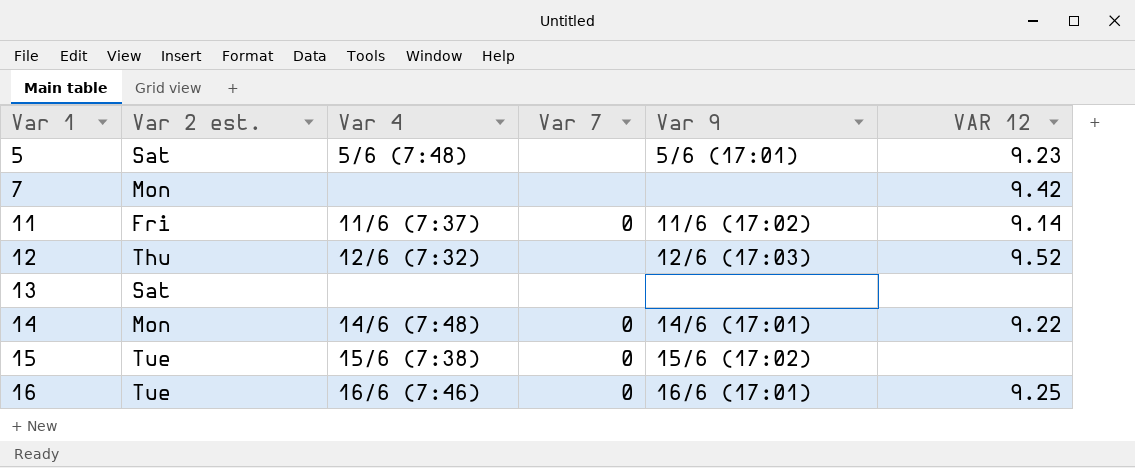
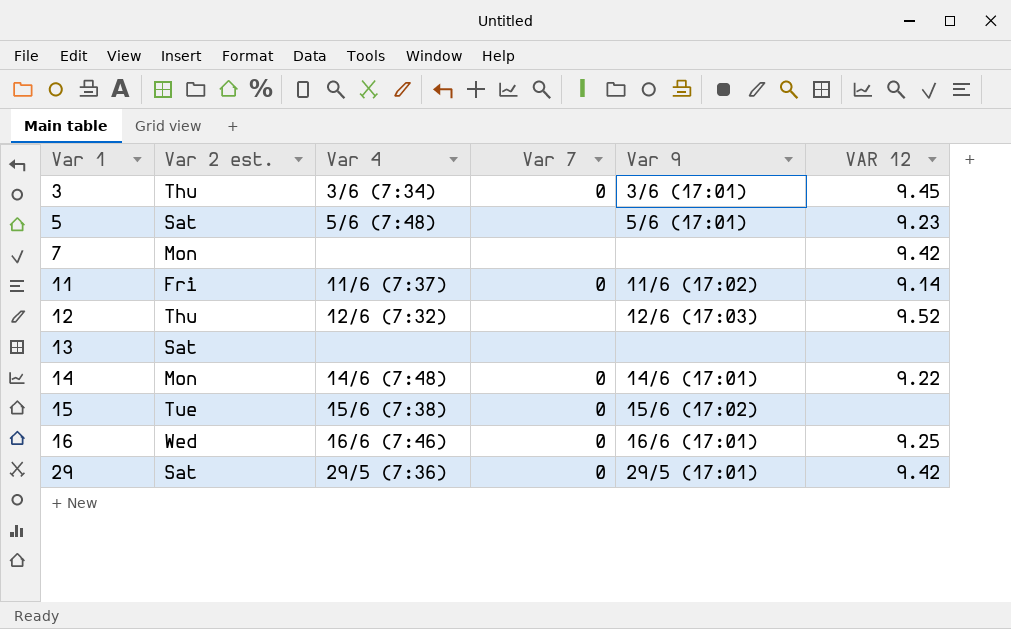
row 3: none -> Thu | 3/6 (7:34) | 0 | 3/6 (17:01) | 9.45
16 | Var 2 est.: Tue -> Wed
row 29: none -> Sat | 29/5 (7:36) | 0 | 29/5 (17:01) | 9.42

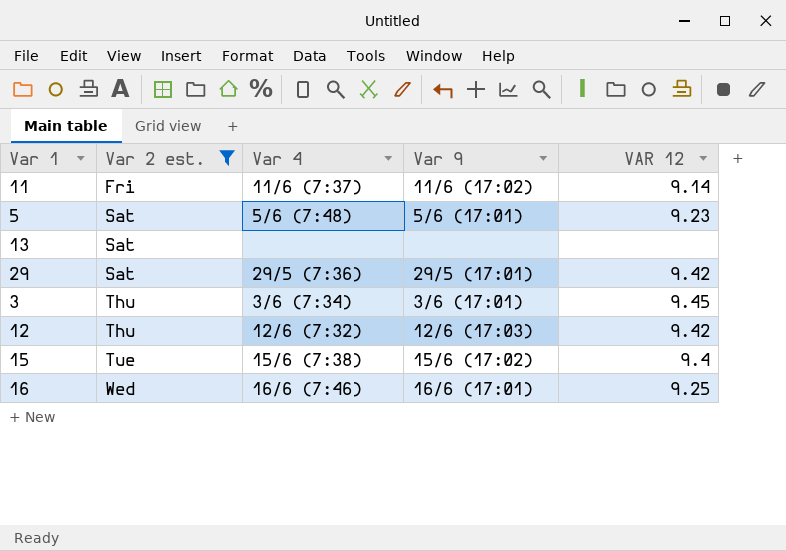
filter: none -> Var 2 est. != Mon
row order: Var 1 ascending -> Var 2 est. ascending
column Var 7 | position: 4 -> none
12 | VAR 12: 9.52 -> 9.42
15 | VAR 12: none -> 9.4

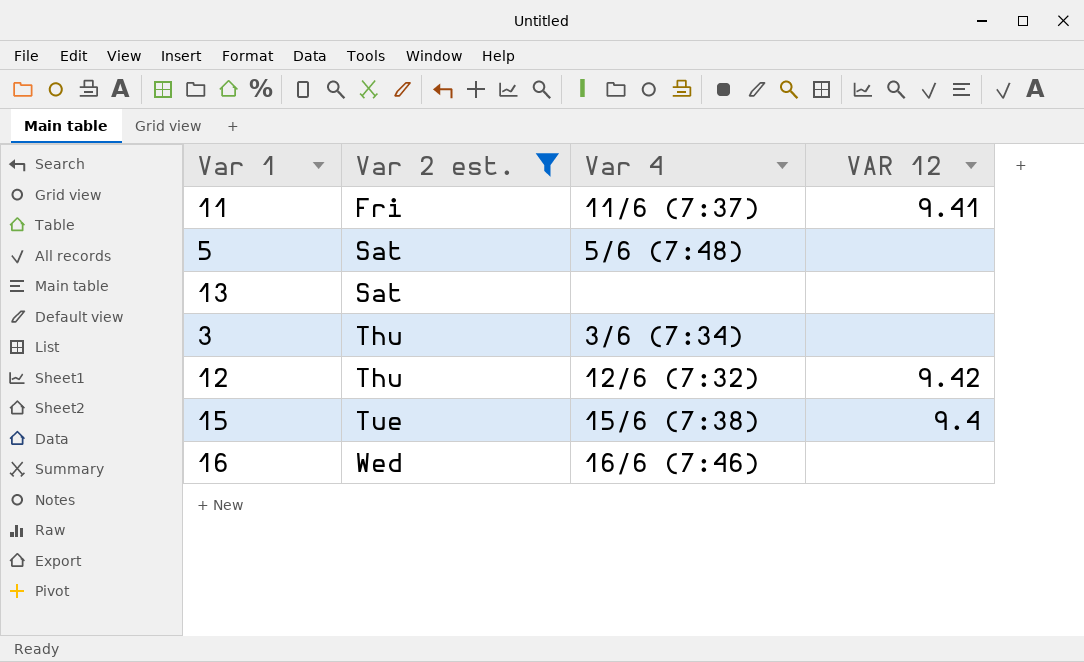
column Var 9 | position: 4 -> none
row 29: Sat | 29/5 (7:36) | 29/5 (17:01) | 9.42 -> none
11 | VAR 12: 9.14 -> 9.41
5 | VAR 12: 9.23 -> none
3 | VAR 12: 9.45 -> none
16 | VAR 12: 9.25 -> none

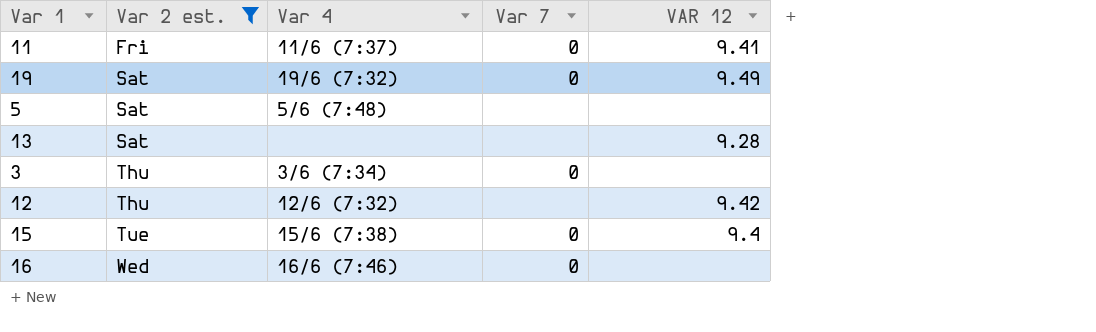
column Var 7 | position: none -> 4
row 19: none -> Sat | 19/6 (7:32) | 0 | 9.49
13 | VAR 12: none -> 9.28

